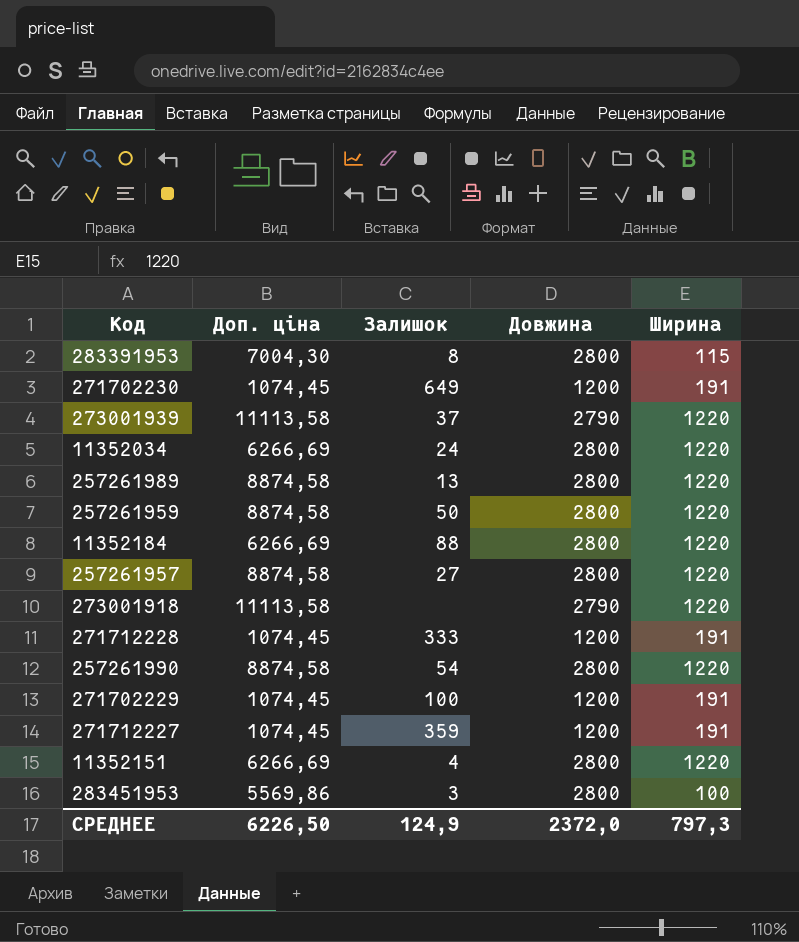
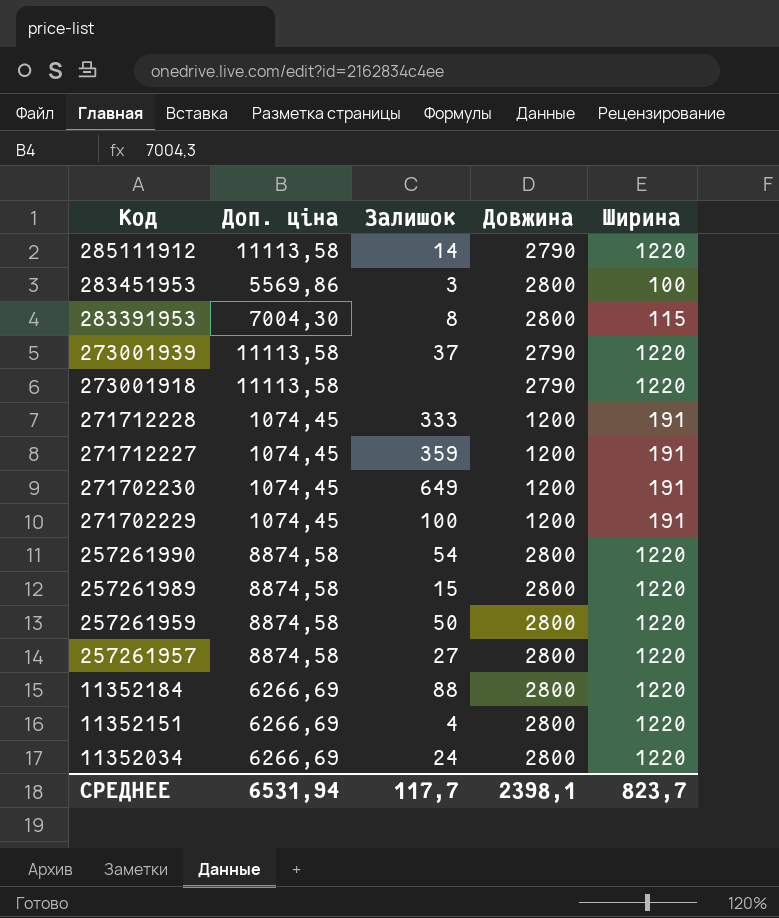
row order: none -> Код descending
row 285111912: none -> 11113,58 | 14 | 2790 | 1220
257261989 | Залишок: 13 -> 15
СРЕДНЕЕ | Доп. ціна: 6226,50 -> 6531,94
СРЕДНЕЕ | Залишок: 124,9 -> 117,7
СРЕДНЕЕ | Довжина: 2372,0 -> 2398,1
СРЕДНЕЕ | Ширина: 797,3 -> 823,7

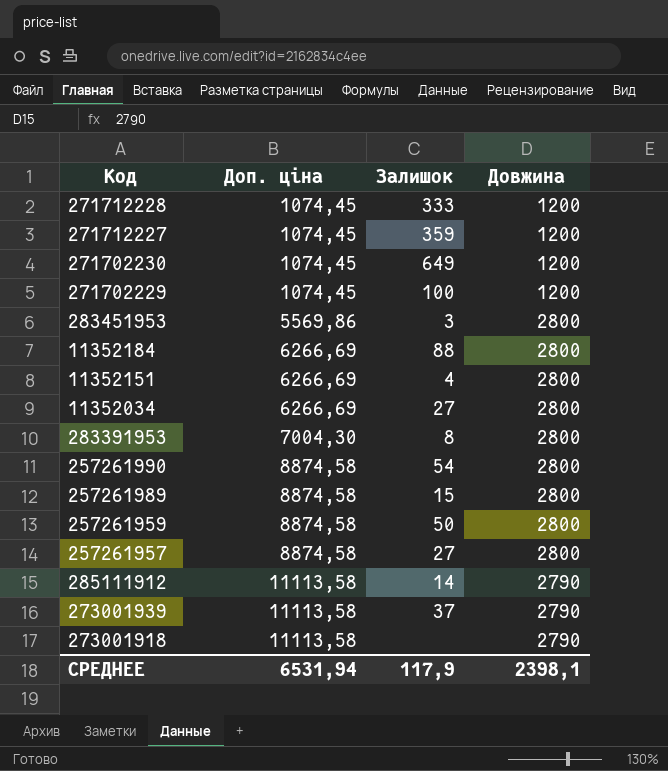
row order: Код descending -> Доп. ціна ascending
column Ширина | position: 5 -> none
11352034 | Залишок: 24 -> 27
СРЕДНЕЕ | Залишок: 117,7 -> 117,9

